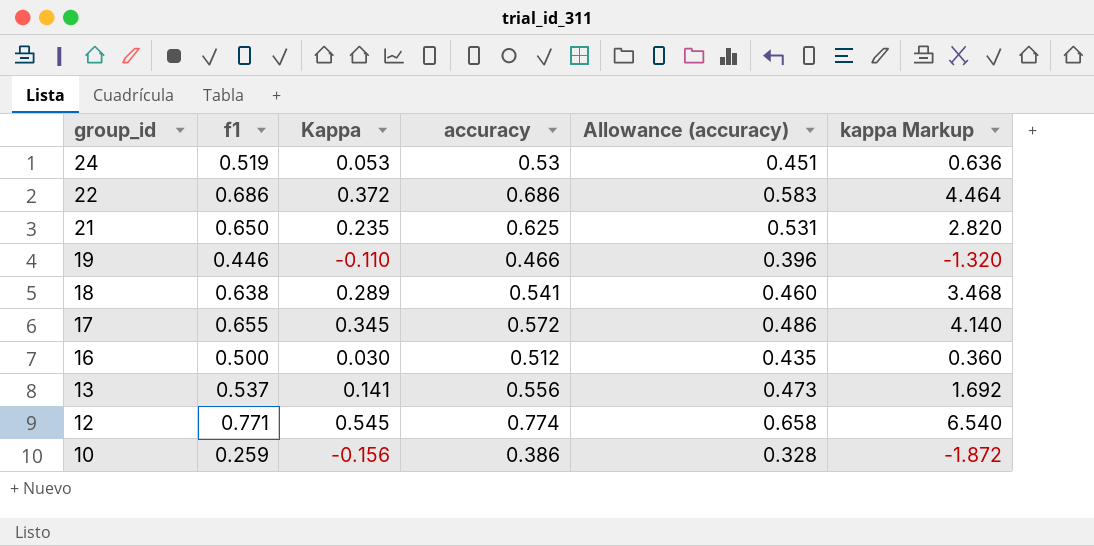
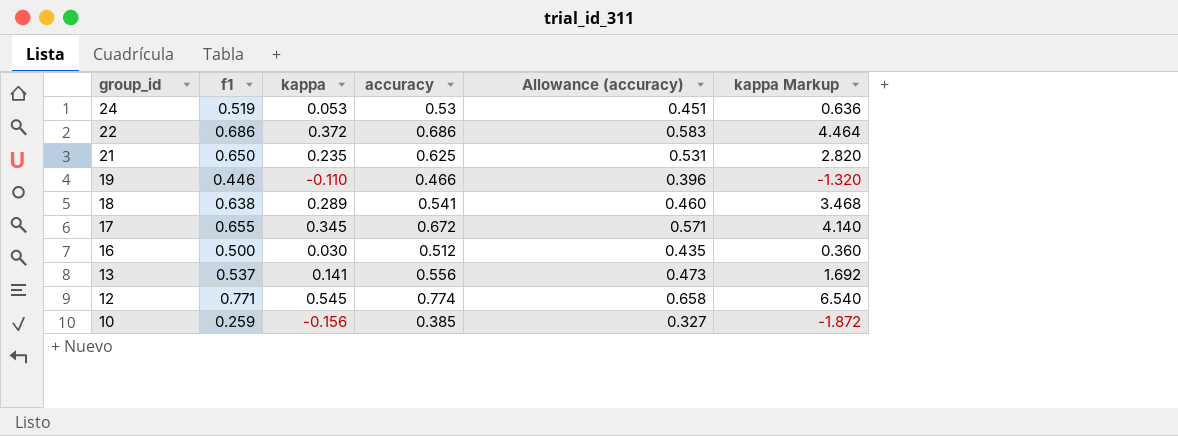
column name: Kappa -> kappa
17 | accuracy: 0.572 -> 0.672
17 | Allowance (accuracy): 0.486 -> 0.571
10 | accuracy: 0.386 -> 0.385
10 | Allowance (accuracy): 0.328 -> 0.327

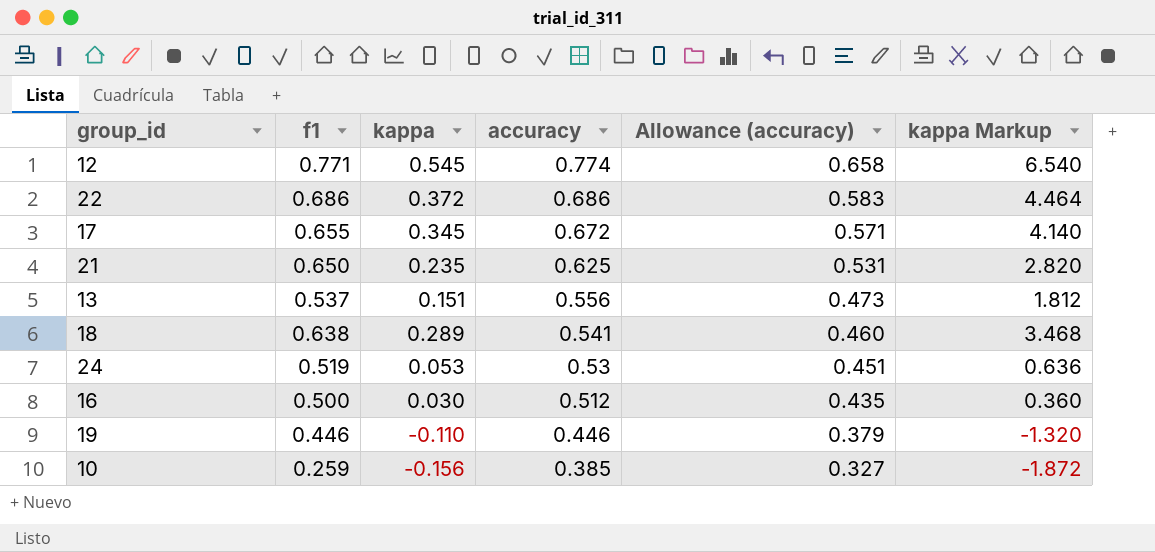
row order: group_id descending -> accuracy descending
13 | kappa: 0.141 -> 0.151
13 | kappa Markup: 1.692 -> 1.812
19 | accuracy: 0.466 -> 0.446
19 | Allowance (accuracy): 0.396 -> 0.379

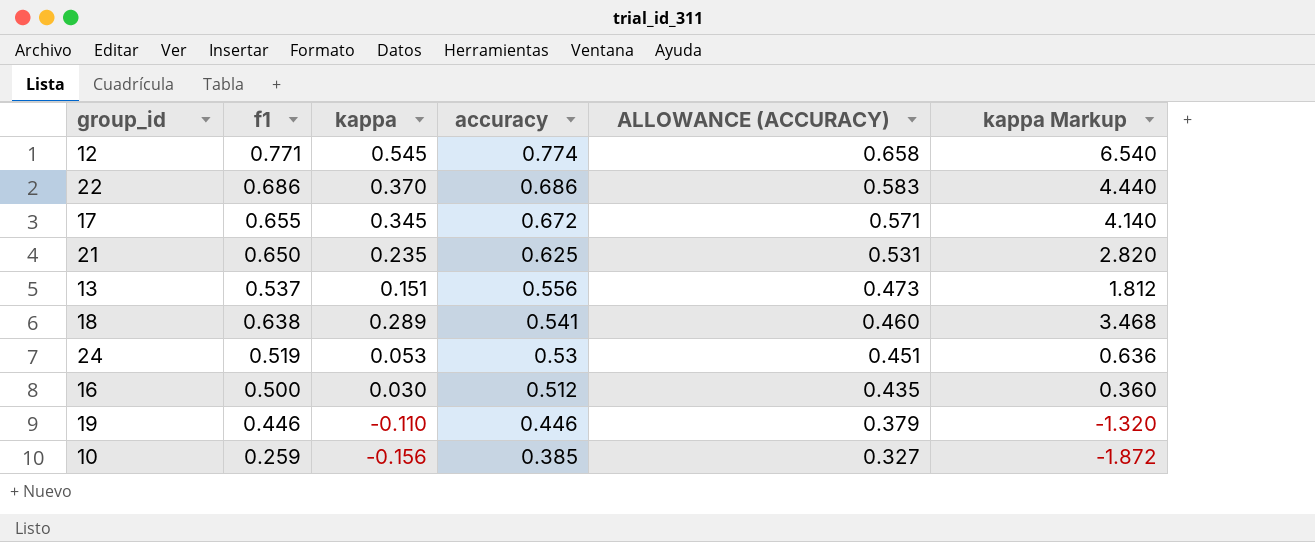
column name: Allowance (accuracy) -> ALLOWANCE (ACCURACY)
22 | kappa: 0.372 -> 0.370
22 | kappa Markup: 4.464 -> 4.440

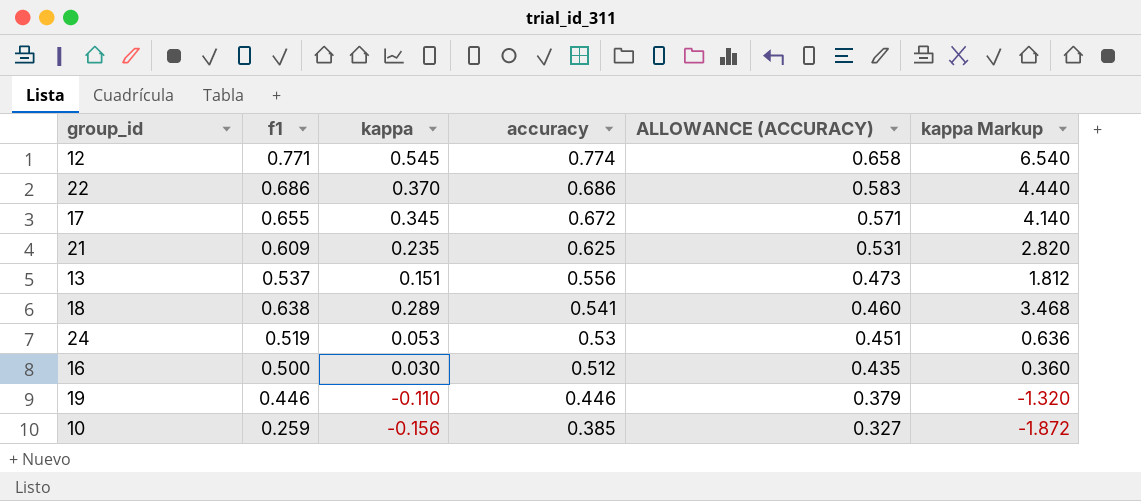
21 | f1: 0.650 -> 0.609

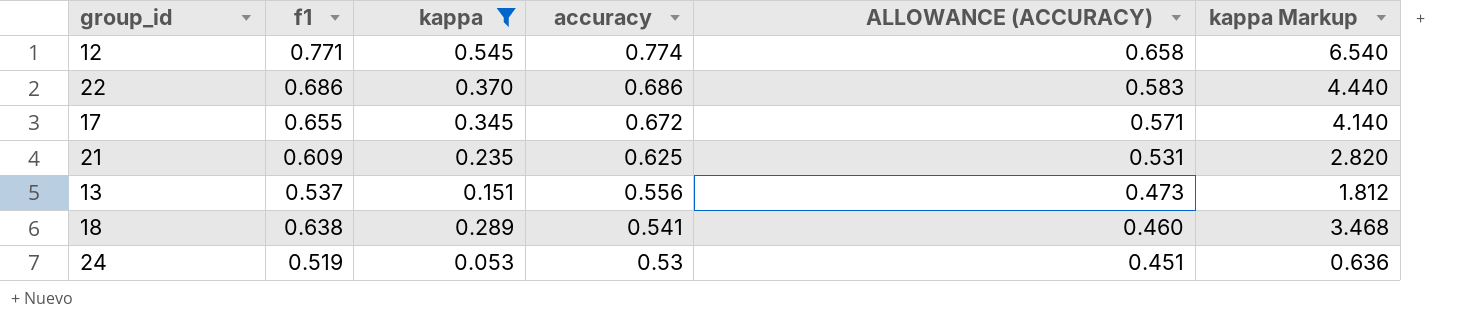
filter: none -> kappa >= 0.053

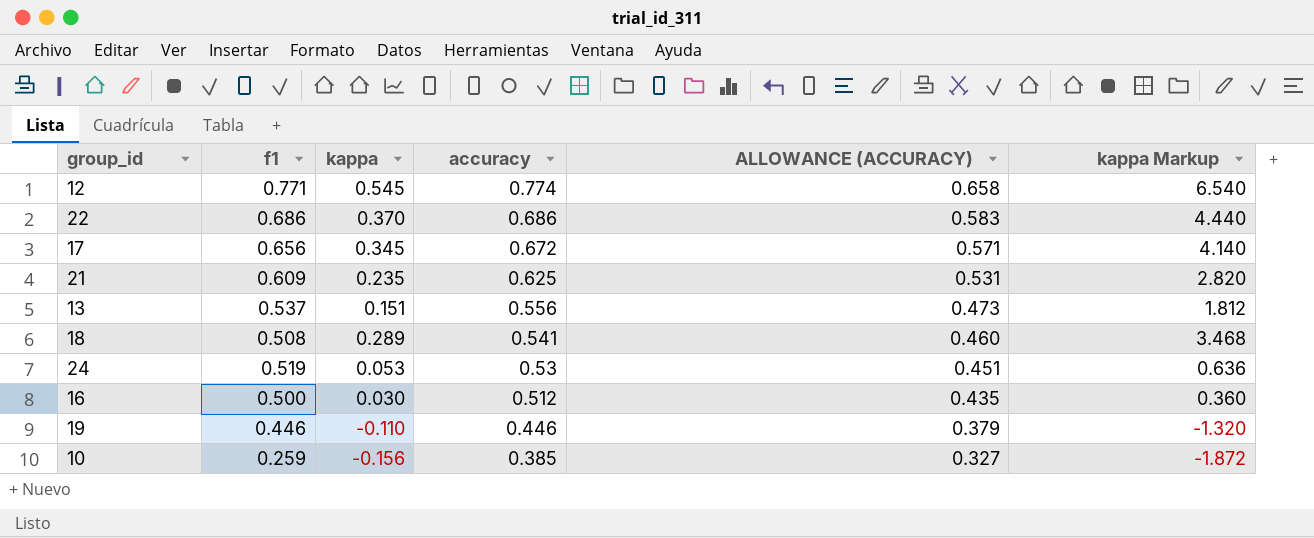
filter: kappa >= 0.053 -> none
17 | f1: 0.655 -> 0.656
18 | f1: 0.638 -> 0.508

